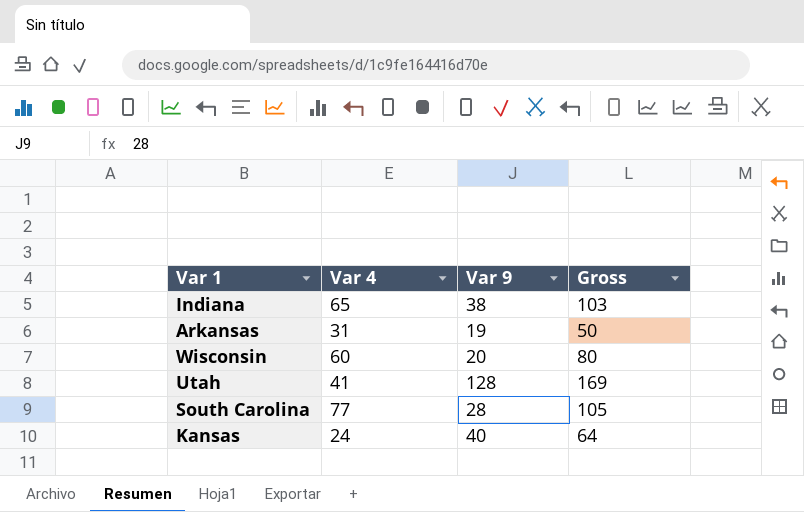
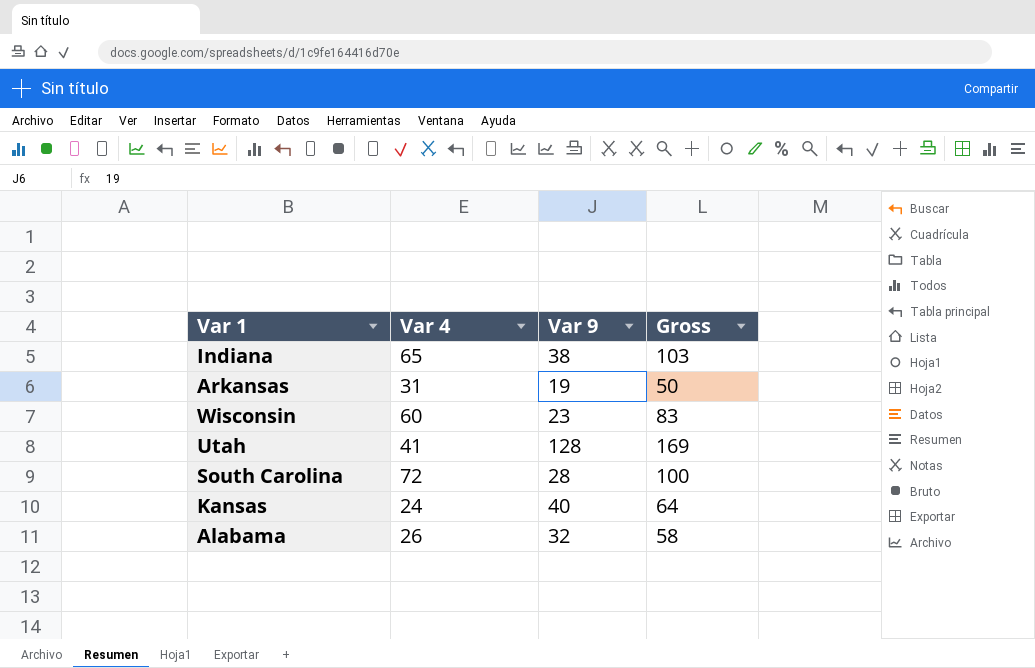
Wisconsin | Var 9: 20 -> 23
Wisconsin | Gross: 80 -> 83
South Carolina | Var 4: 77 -> 72
South Carolina | Gross: 105 -> 100
row Alabama: none -> 26 | 32 | 58

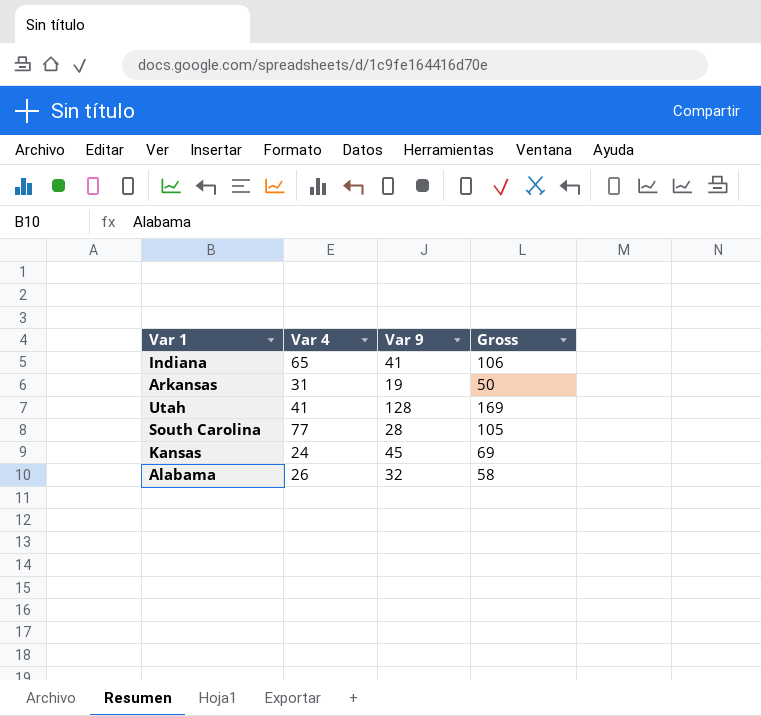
row Wisconsin: 60 | 23 | 83 -> none
Indiana | Var 9: 38 -> 41
Indiana | Gross: 103 -> 106
South Carolina | Var 4: 72 -> 77
South Carolina | Gross: 100 -> 105
Kansas | Var 9: 40 -> 45
Kansas | Gross: 64 -> 69

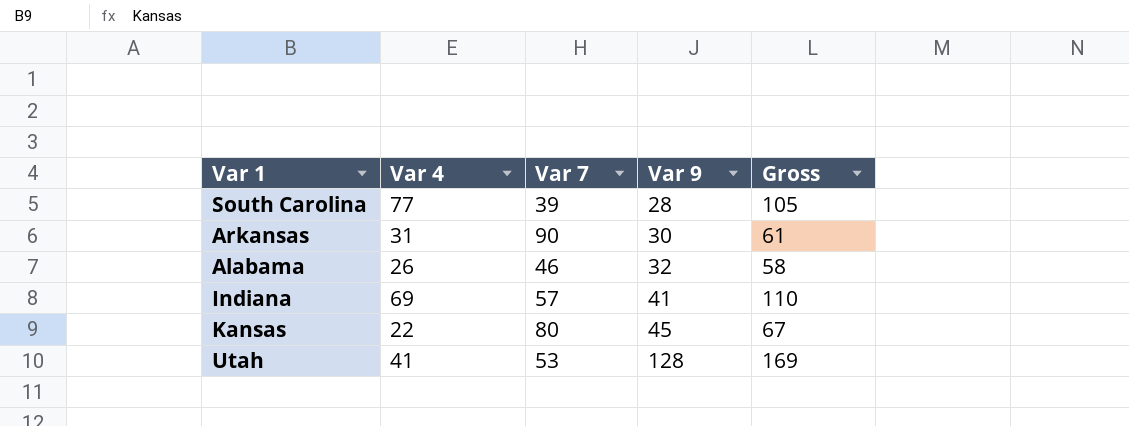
row order: none -> Var 9 ascending
column Var 7 | position: none -> 3
Arkansas | Var 9: 19 -> 30
Arkansas | Gross: 50 -> 61
Indiana | Var 4: 65 -> 69
Indiana | Gross: 106 -> 110
Kansas | Var 4: 24 -> 22
Kansas | Gross: 69 -> 67

